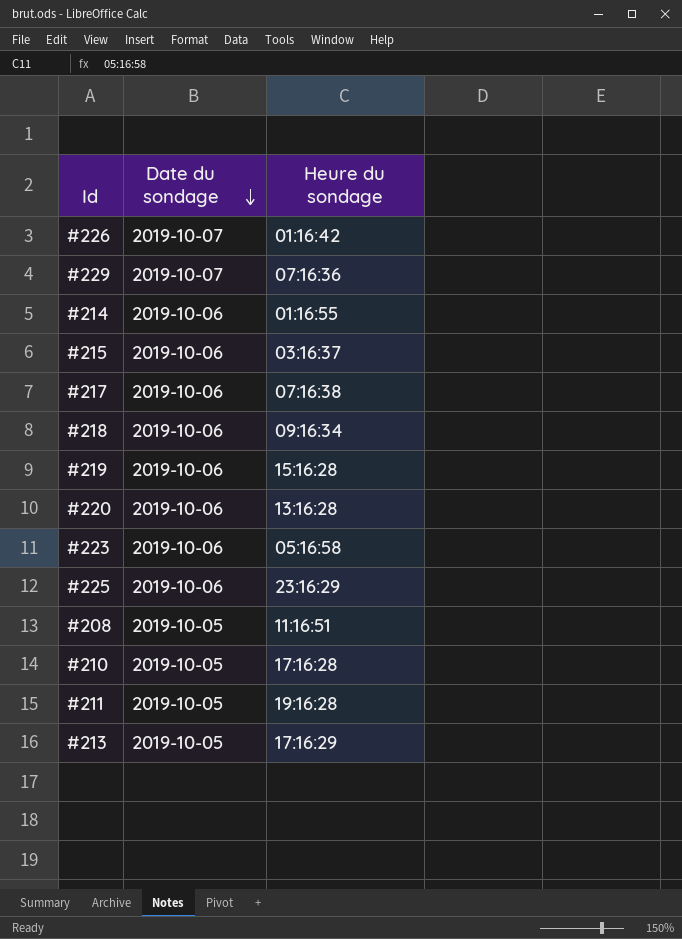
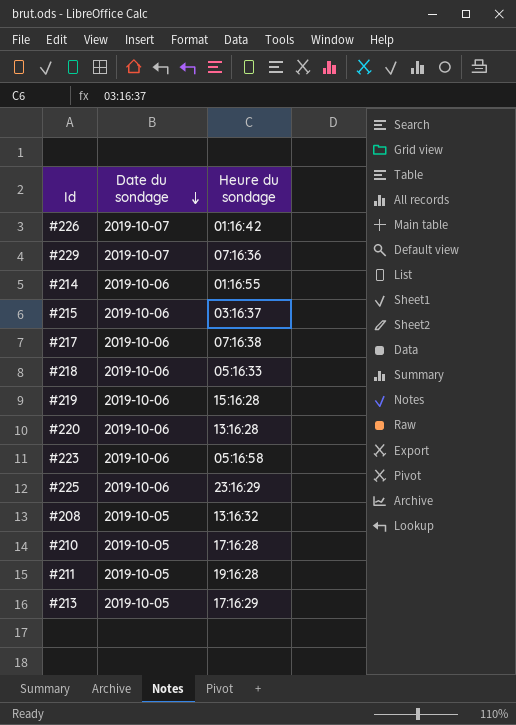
#218 | Heure du sondage: 09:16:34 -> 05:16:33
#208 | Heure du sondage: 11:16:51 -> 13:16:32

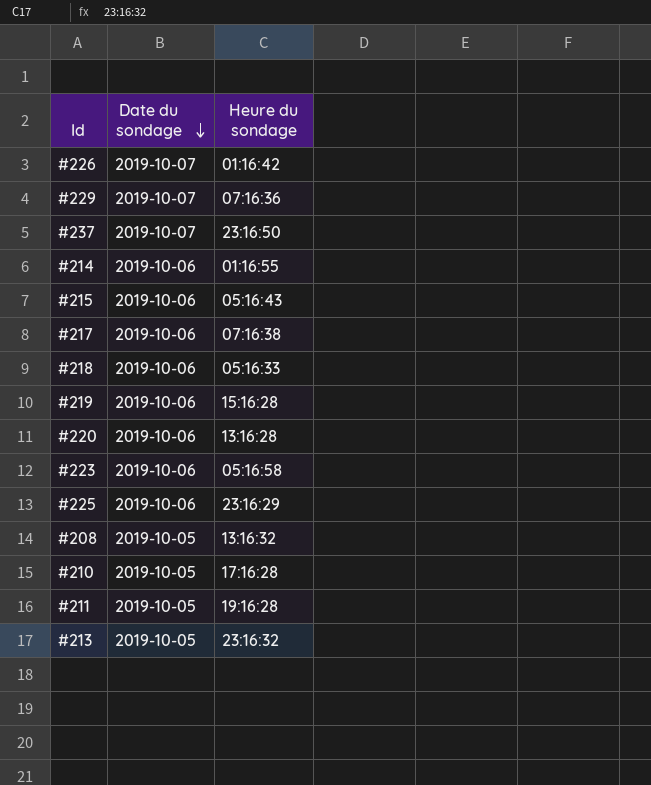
row #237: none -> 2019-10-07 | 23:16:50
#215 | Heure du sondage: 03:16:37 -> 05:16:43
#213 | Heure du sondage: 17:16:29 -> 23:16:32

